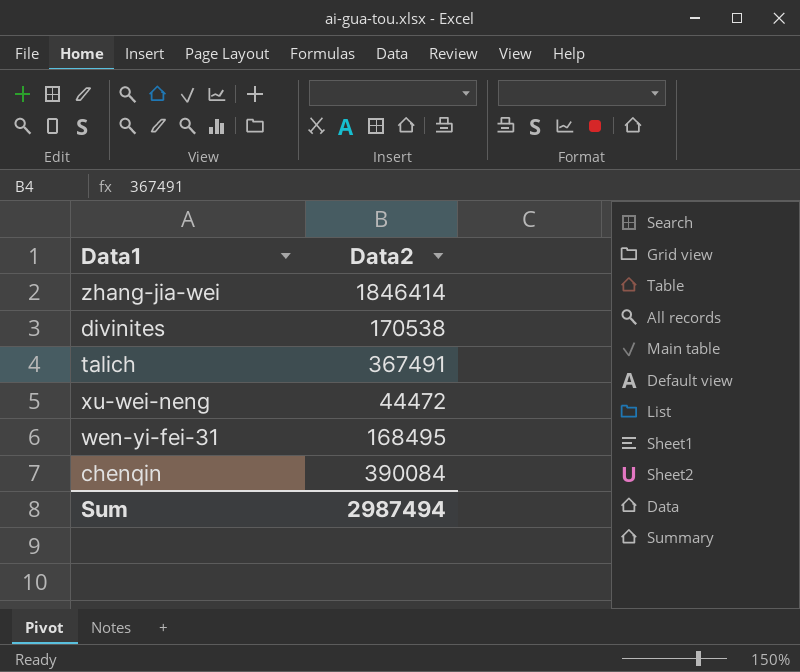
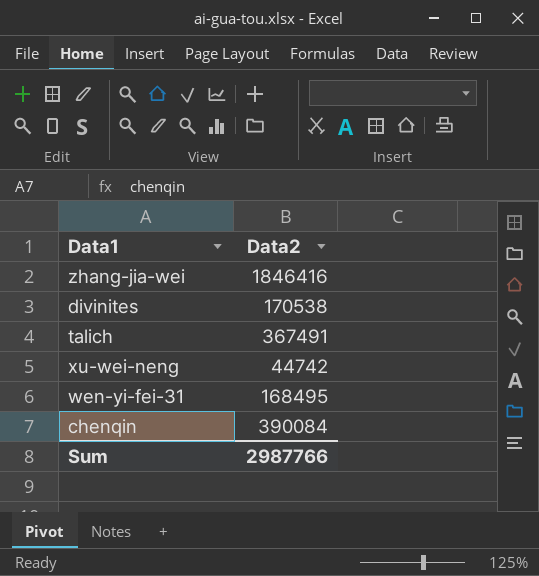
zhang-jia-wei | Data2: 1846414 -> 1846416
xu-wei-neng | Data2: 44472 -> 44742
Sum | Data2: 2987494 -> 2987766

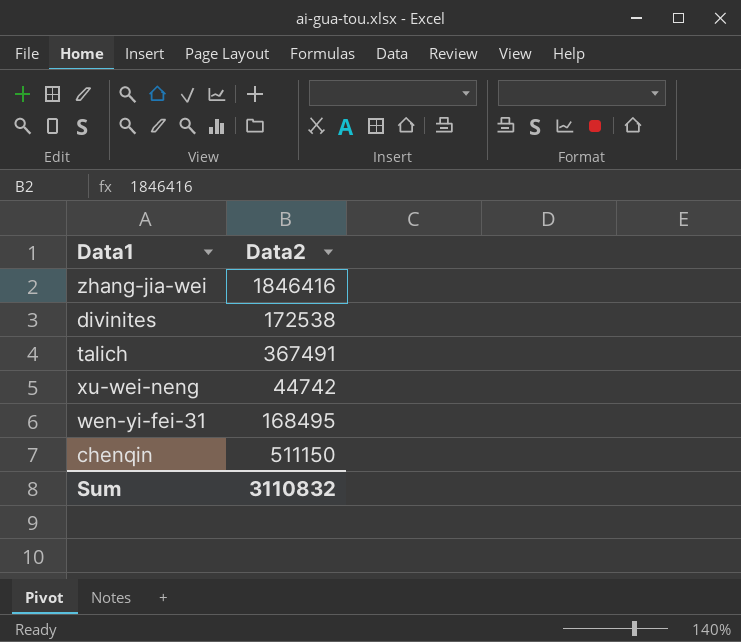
divinites | Data2: 170538 -> 172538
chenqin | Data2: 390084 -> 511150
Sum | Data2: 2987766 -> 3110832

